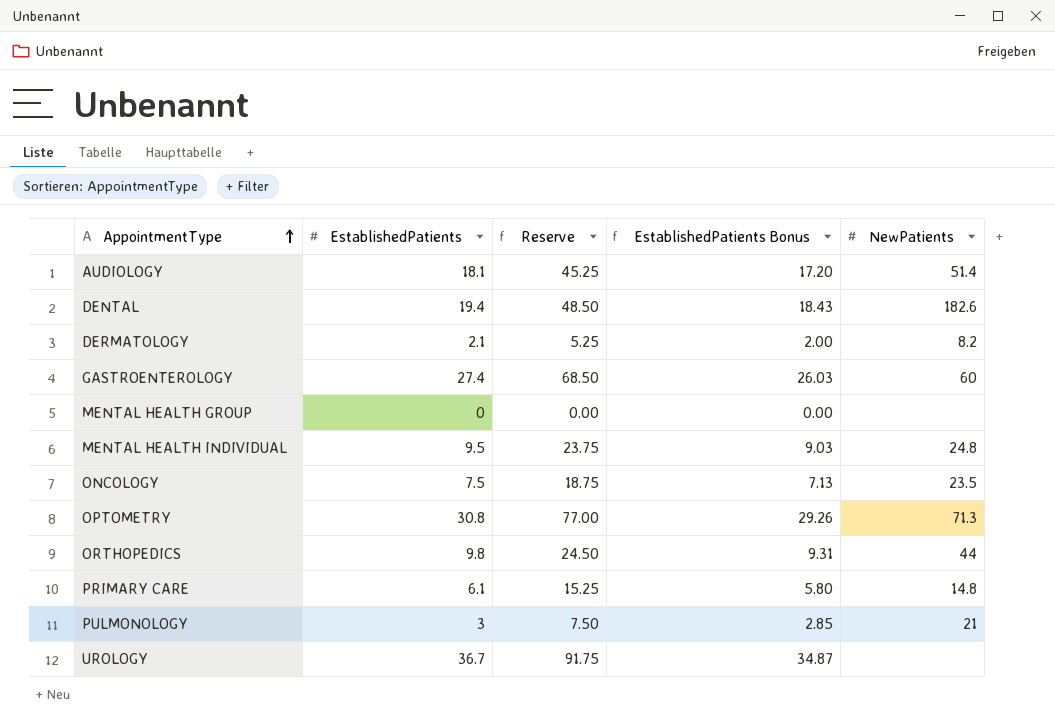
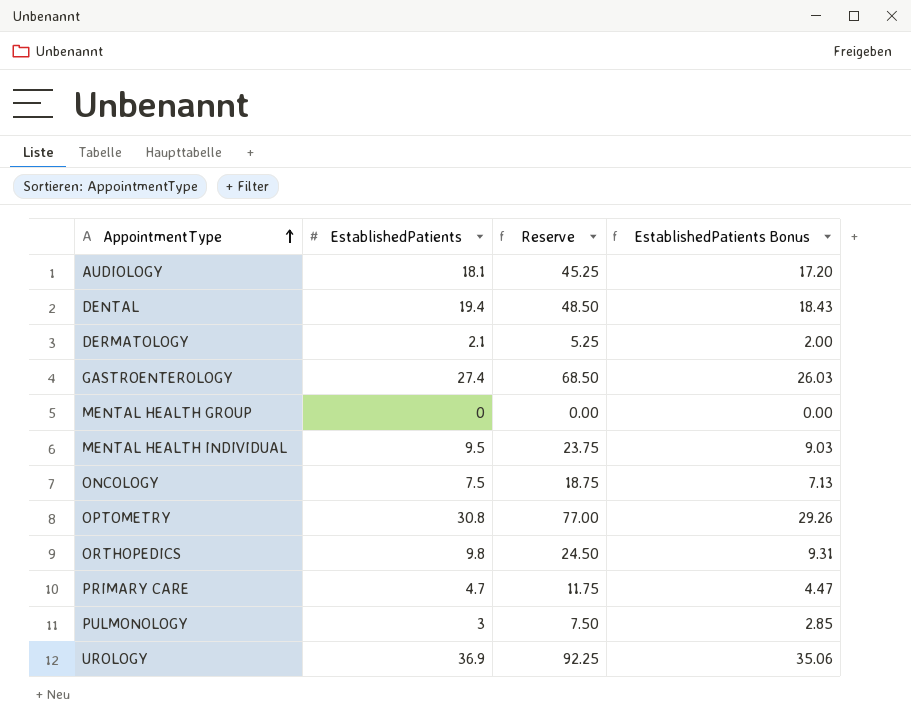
column NewPatients | position: 5 -> none
PRIMARY CARE | EstablishedPatients: 6.1 -> 4.7
PRIMARY CARE | Reserve: 15.25 -> 11.75
PRIMARY CARE | EstablishedPatients Bonus: 5.80 -> 4.47
UROLOGY | EstablishedPatients: 36.7 -> 36.9
UROLOGY | Reserve: 91.75 -> 92.25
UROLOGY | EstablishedPatients Bonus: 34.87 -> 35.06

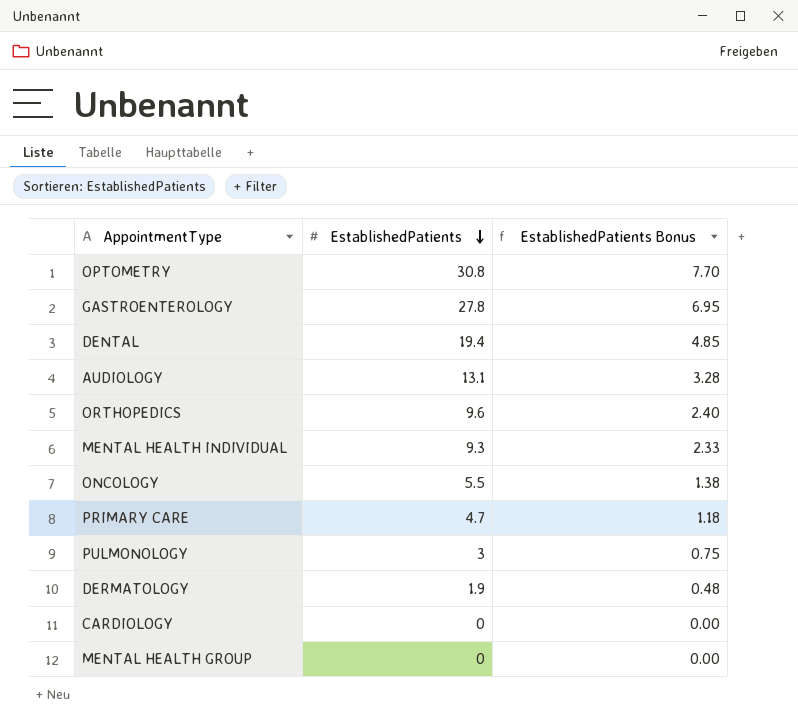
row order: AppointmentType ascending -> EstablishedPatients descending
column Reserve | formula: [EstablishedPatients] * 2.5 -> none
column EstablishedPatients Bonus | formula: [EstablishedPatients] * 0.95 -> [EstablishedPatients] * 0.25
row UROLOGY: 36.9 | 92.25 | 35.06 -> none
GASTROENTEROLOGY | EstablishedPatients: 27.4 -> 27.8
AUDIOLOGY | EstablishedPatients: 18.1 -> 13.1
ORTHOPEDICS | EstablishedPatients: 9.8 -> 9.6
MENTAL HEALTH INDIVIDUAL | EstablishedPatients: 9.5 -> 9.3
ONCOLOGY | EstablishedPatients: 7.5 -> 5.5
DERMATOLOGY | EstablishedPatients: 2.1 -> 1.9
row CARDIOLOGY: none -> 0 | 0.00

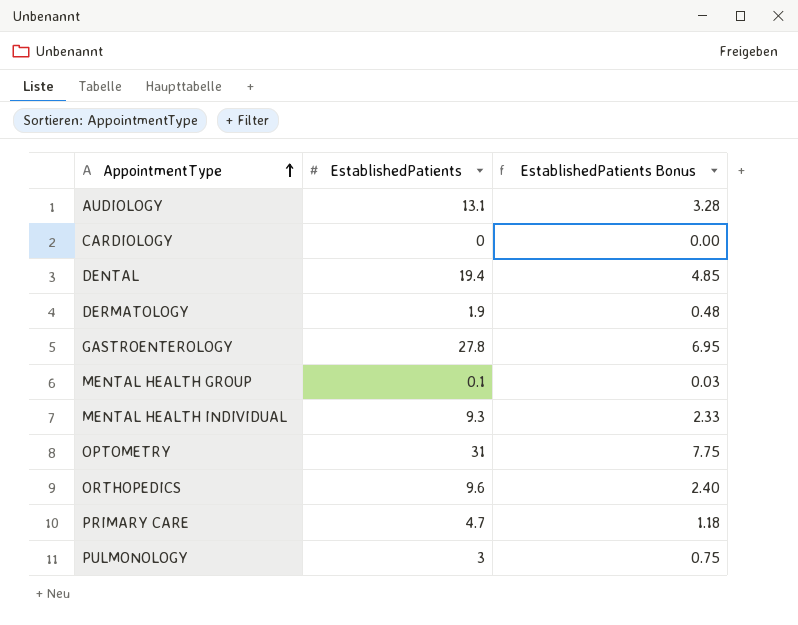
row order: EstablishedPatients descending -> AppointmentType ascending
row ONCOLOGY: 5.5 | 1.38 -> none
MENTAL HEALTH GROUP | EstablishedPatients: 0 -> 0.1
MENTAL HEALTH GROUP | EstablishedPatients Bonus: 0.00 -> 0.03
OPTOMETRY | EstablishedPatients: 30.8 -> 31
OPTOMETRY | EstablishedPatients Bonus: 7.70 -> 7.75

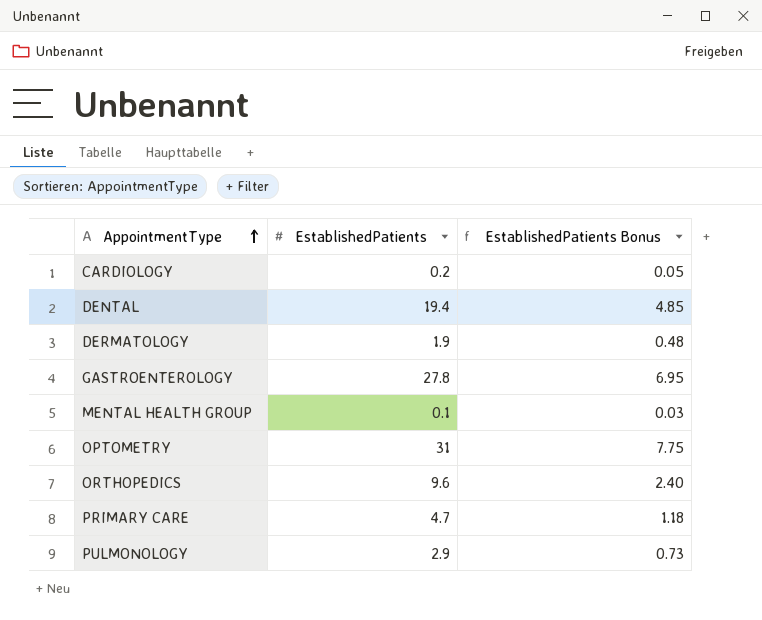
row AUDIOLOGY: 13.1 | 3.28 -> none
row MENTAL HEALTH INDIVIDUAL: 9.3 | 2.33 -> none
CARDIOLOGY | EstablishedPatients: 0 -> 0.2
CARDIOLOGY | EstablishedPatients Bonus: 0.00 -> 0.05
PULMONOLOGY | EstablishedPatients: 3 -> 2.9
PULMONOLOGY | EstablishedPatients Bonus: 0.75 -> 0.73

